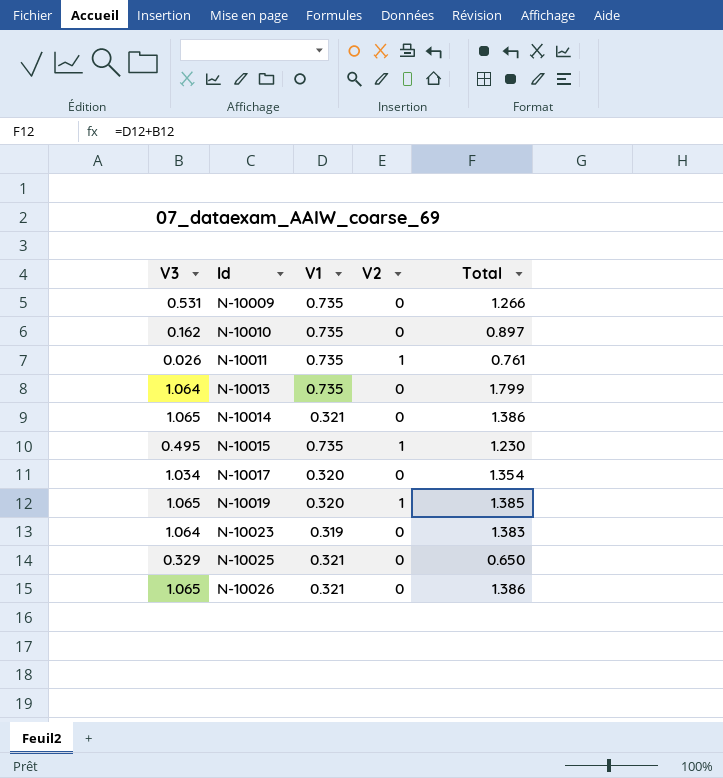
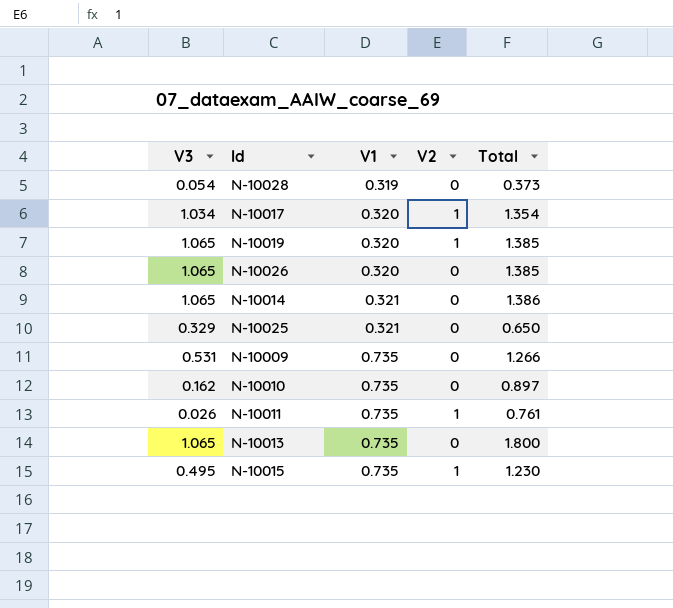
row order: Id ascending -> V1 ascending
row N-10023: 1.064 | 0.319 | 0 | 1.383 -> none
row N-10028: none -> 0.054 | 0.319 | 0 | 0.373
N-10017 | V2: 0 -> 1
N-10026 | V1: 0.321 -> 0.320
N-10026 | Total: 1.386 -> 1.385
N-10013 | V3: 1.064 -> 1.065
N-10013 | Total: 1.799 -> 1.800

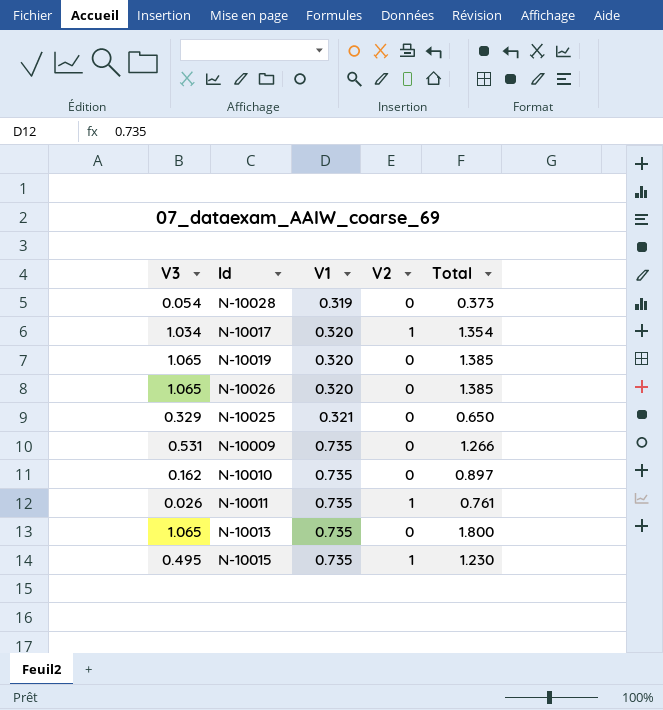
row N-10014: 1.065 | 0.321 | 0 | 1.386 -> none
N-10019 | V2: 1 -> 0

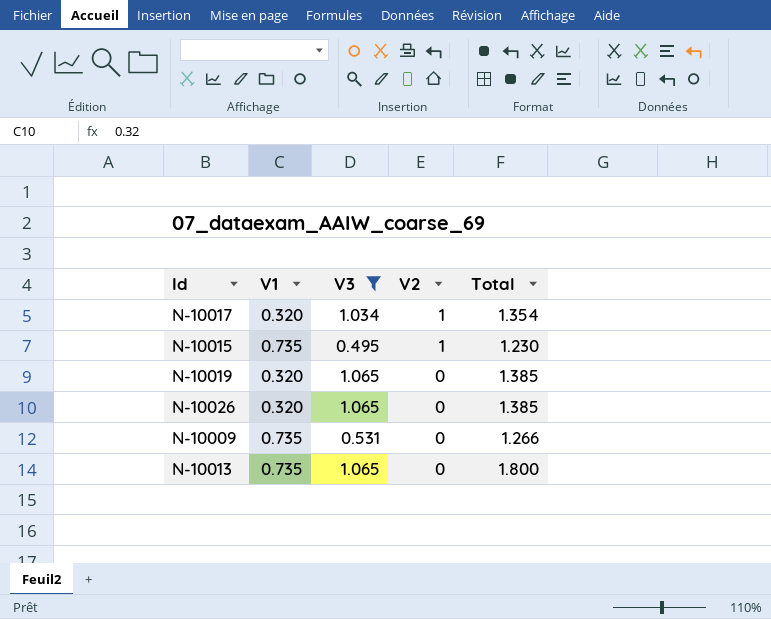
filter: none -> V3 >= 0.495
row order: V1 ascending -> V2 descending
column V3 | position: 1 -> 3

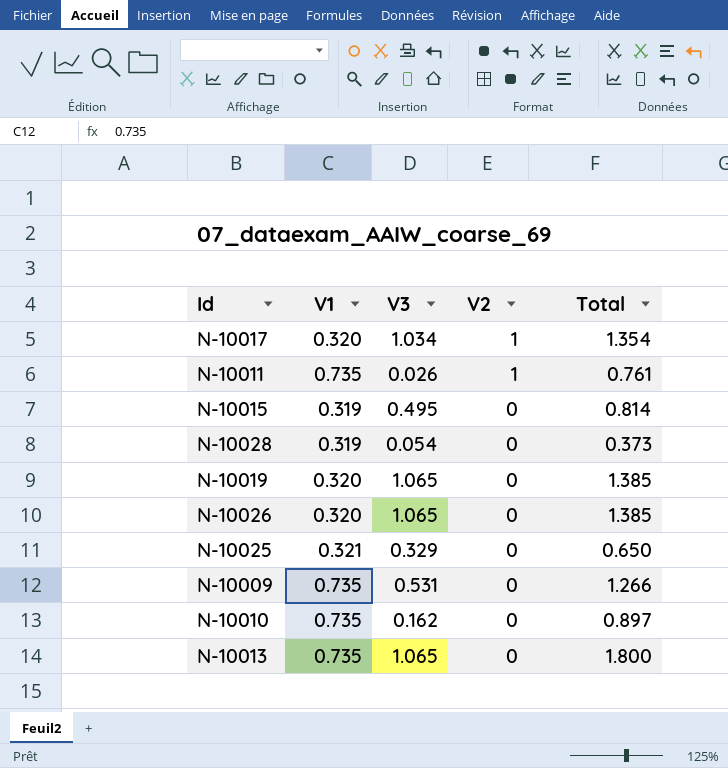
filter: V3 >= 0.495 -> none
N-10015 | V1: 0.735 -> 0.319
N-10015 | V2: 1 -> 0
N-10015 | Total: 1.230 -> 0.814

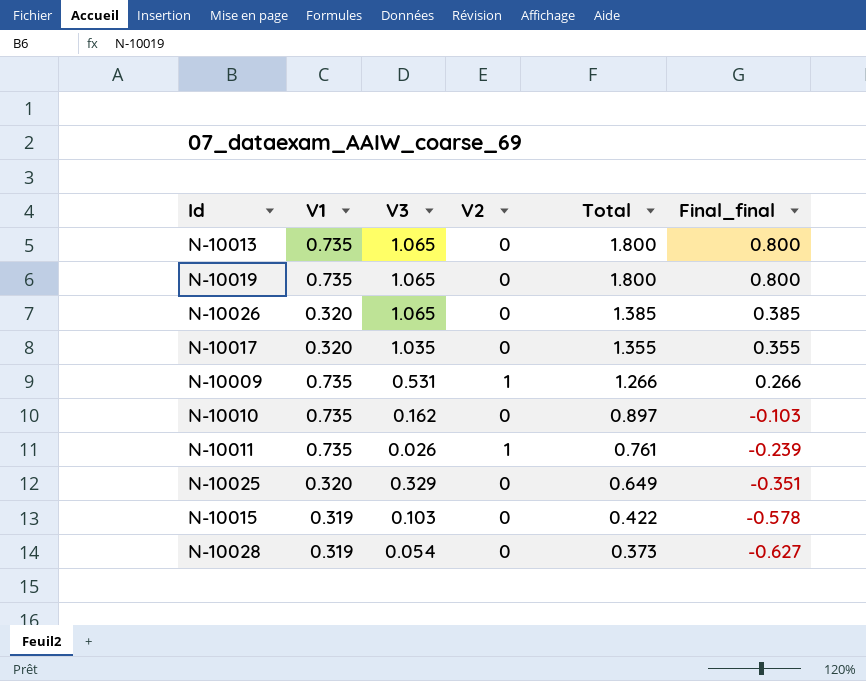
row order: V2 descending -> Total descending
column Final_final | formula: none -> [Total] - 1
N-10019 | V1: 0.320 -> 0.735
N-10019 | Total: 1.385 -> 1.800
N-10017 | V3: 1.034 -> 1.035
N-10017 | V2: 1 -> 0
N-10017 | Total: 1.354 -> 1.355
N-10009 | V2: 0 -> 1
N-10025 | V1: 0.321 -> 0.320
N-10025 | Total: 0.650 -> 0.649
N-10015 | V3: 0.495 -> 0.103
N-10015 | Total: 0.814 -> 0.422

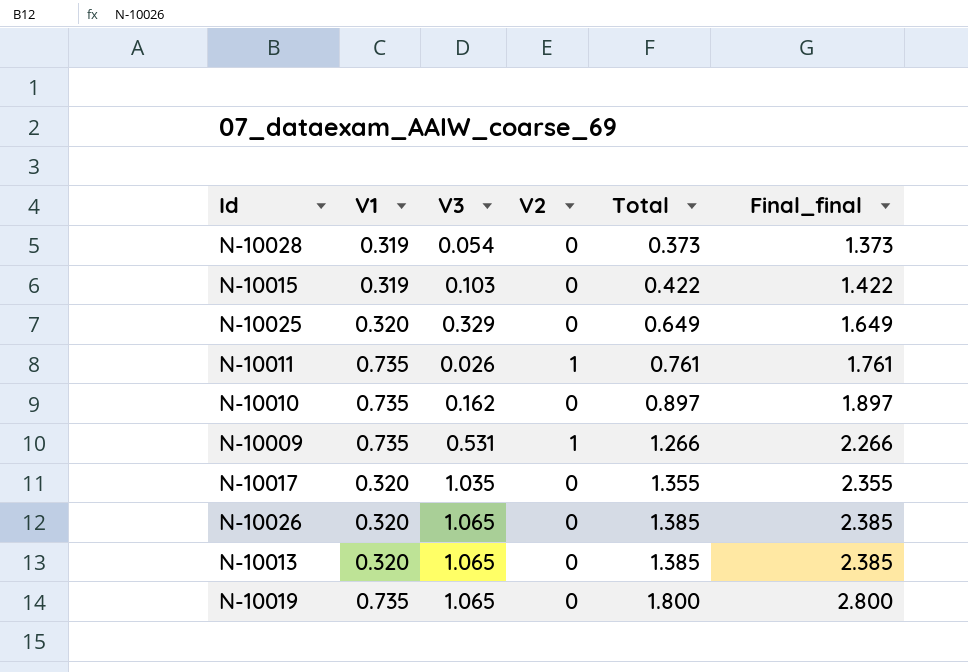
row order: Total descending -> Total ascending
column Final_final | formula: [Total] - 1 -> [Total] + 1
N-10013 | V1: 0.735 -> 0.320
N-10013 | Total: 1.800 -> 1.385

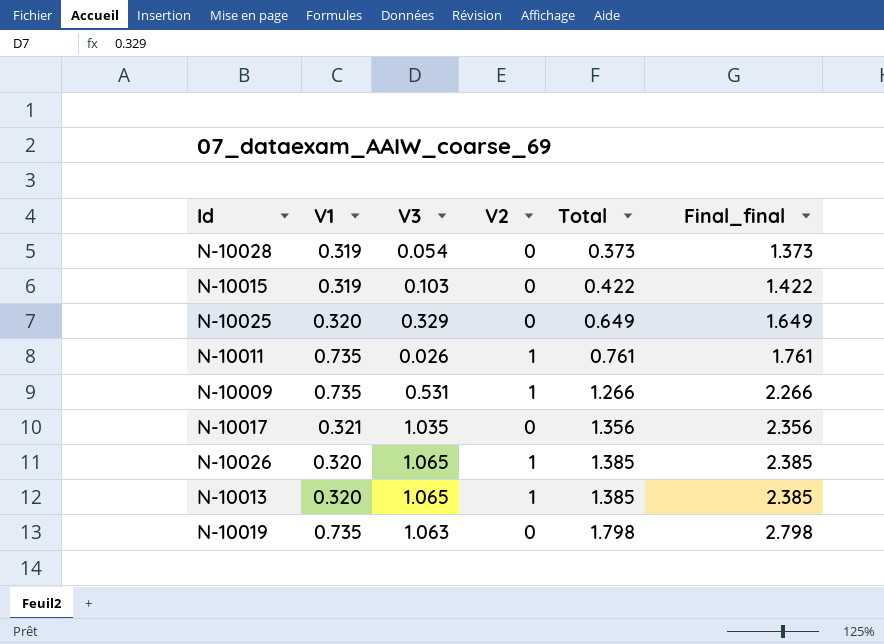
row N-10010: 0.735 | 0.162 | 0 | 0.897 | 1.897 -> none
N-10017 | V1: 0.320 -> 0.321
N-10017 | Total: 1.355 -> 1.356
N-10017 | Final_final: 2.355 -> 2.356
N-10026 | V2: 0 -> 1
N-10013 | V2: 0 -> 1
N-10019 | V3: 1.065 -> 1.063
N-10019 | Total: 1.800 -> 1.798
N-10019 | Final_final: 2.800 -> 2.798

